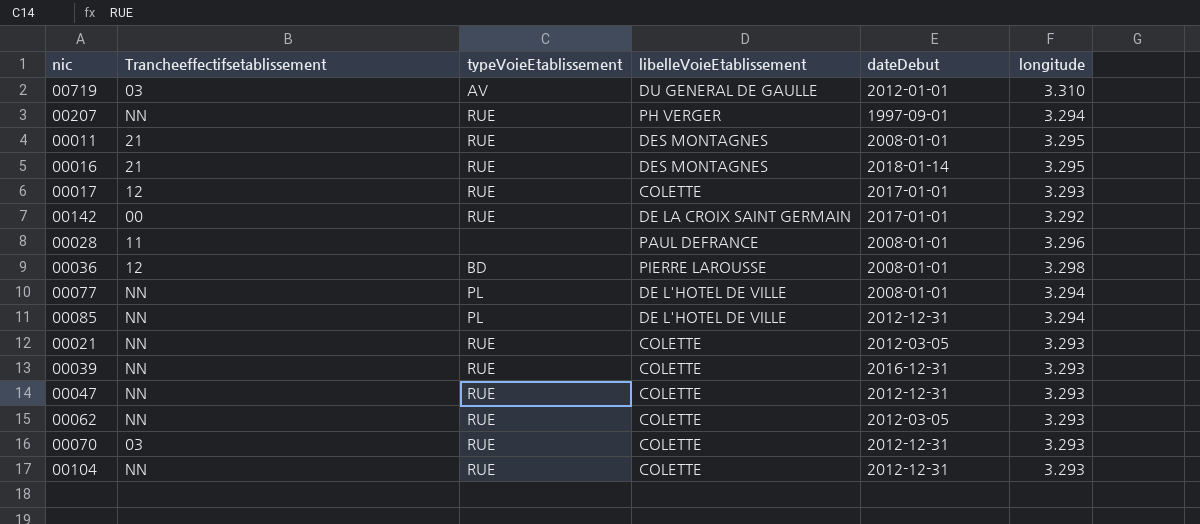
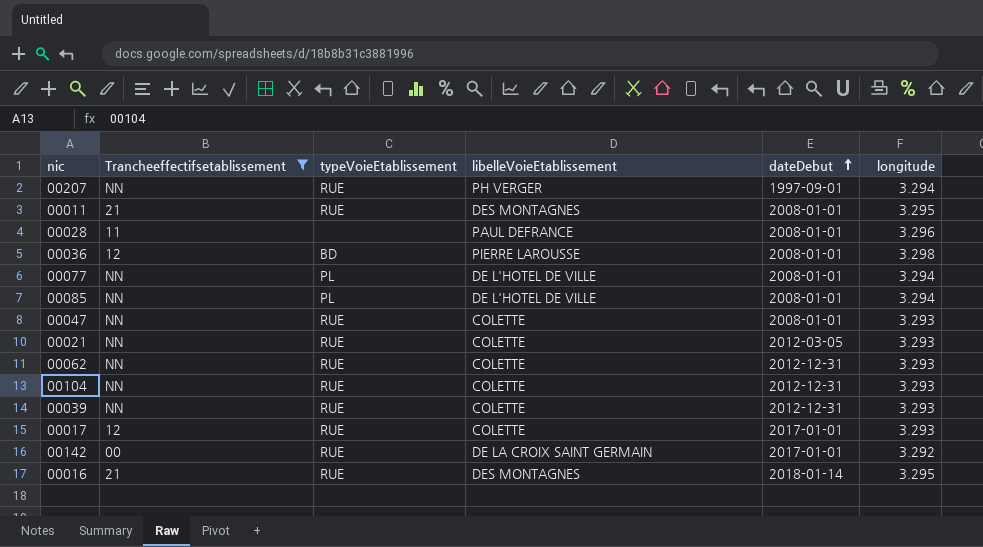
filter: none -> Trancheeffectifsetablissement != 03
row order: none -> dateDebut ascending
00085 | dateDebut: 2012-12-31 -> 2008-01-01
00047 | dateDebut: 2012-12-31 -> 2008-01-01
00062 | dateDebut: 2012-03-05 -> 2012-12-31
00039 | dateDebut: 2016-12-31 -> 2012-12-31

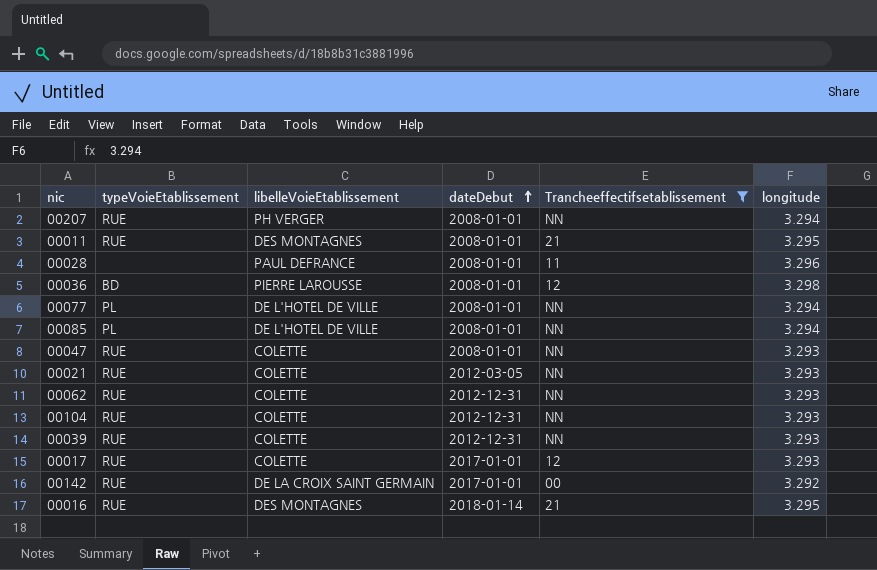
column Trancheeffectifsetablissement | position: 2 -> 5
00207 | dateDebut: 1997-09-01 -> 2008-01-01

